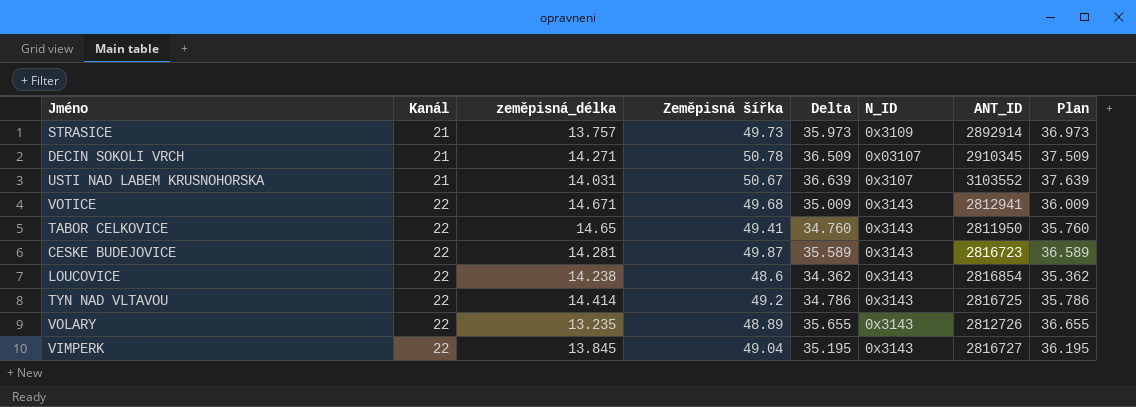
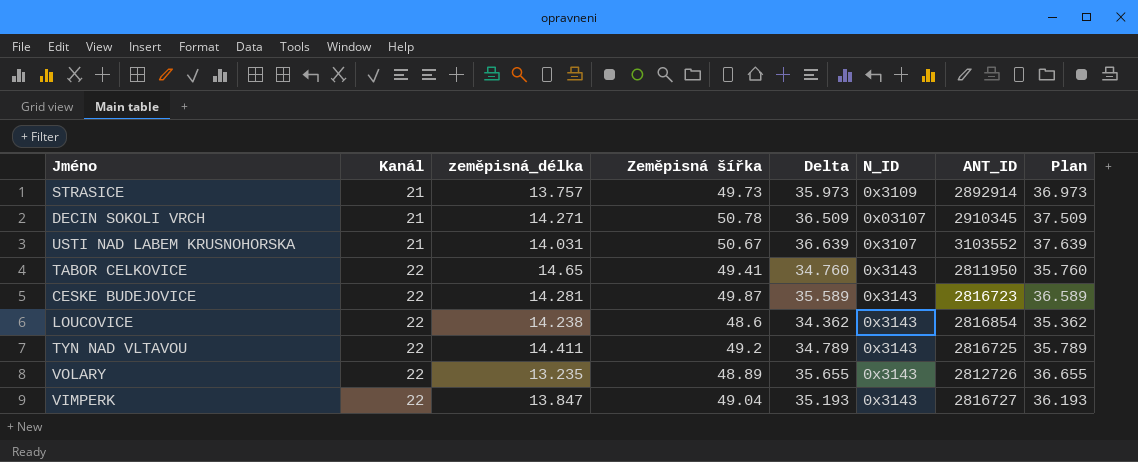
row VOTICE: 22 | 14.671 | 49.68 | 35.009 | 0x3143 | 2812941 | 36.009 -> none
TYN NAD VLTAVOU | zeměpisná_délka: 14.414 -> 14.411
TYN NAD VLTAVOU | Delta: 34.786 -> 34.789
TYN NAD VLTAVOU | Plan: 35.786 -> 35.789
VIMPERK | zeměpisná_délka: 13.845 -> 13.847
VIMPERK | Delta: 35.195 -> 35.193
VIMPERK | Plan: 36.195 -> 36.193

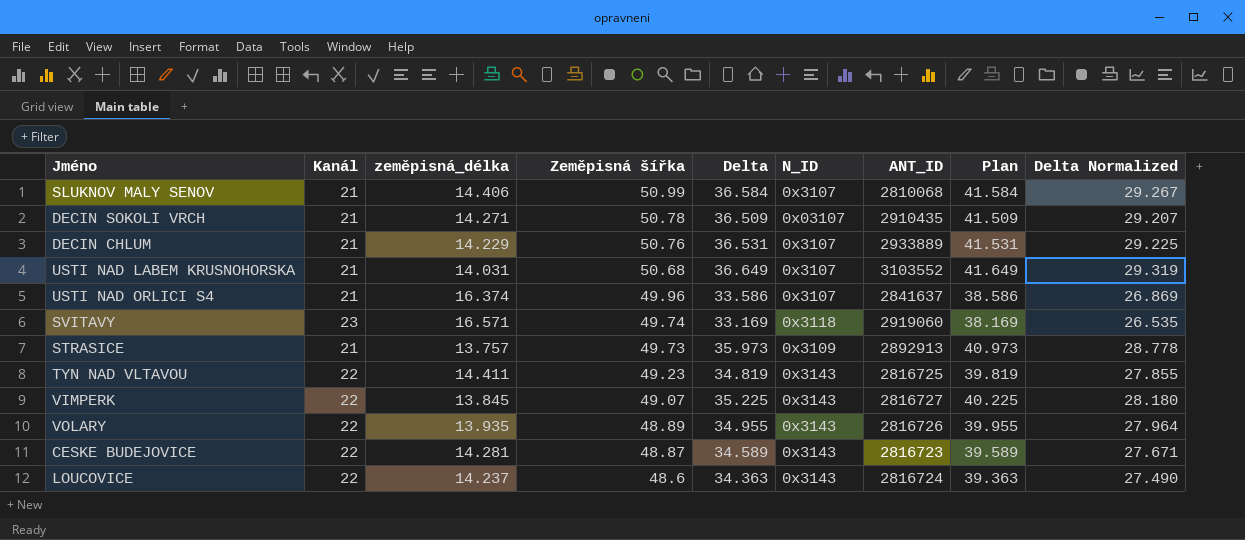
row order: Kanál ascending -> Zeměpisná šířka descending
column Plan | formula: [Delta] + 1 -> [Delta] + 5
column Delta Normalized | formula: none -> [Delta] * 0.8
row TABOR CELKOVICE: 22 | 14.65 | 49.41 | 34.760 | 0x3143 | 2811950 | 35.760 -> none
row SLUKNOV MALY SENOV: none -> 21 | 14.406 | 50.99 | 36.584 | 0x3107 | 2810068 | 41.584 | 29.267
DECIN SOKOLI VRCH | ANT_ID: 2910345 -> 2910435
row DECIN CHLUM: none -> 21 | 14.229 | 50.76 | 36.531 | 0x3107 | 2933889 | 41.531 | 29.225
USTI NAD LABEM KRUSNOHORSKA | Zeměpisná šířka: 50.67 -> 50.68
USTI NAD LABEM KRUSNOHORSKA | Delta: 36.639 -> 36.649
row USTI NAD ORLICI S4: none -> 21 | 16.374 | 49.96 | 33.586 | 0x3107 | 2841637 | 38.586 | 26.869
row SVITAVY: none -> 23 | 16.571 | 49.74 | 33.169 | 0x3118 | 2919060 | 38.169 | 26.535
STRASICE | ANT_ID: 2892914 -> 2892913
TYN NAD VLTAVOU | Zeměpisná šířka: 49.2 -> 49.23
TYN NAD VLTAVOU | Delta: 34.789 -> 34.819
VIMPERK | zeměpisná_délka: 13.847 -> 13.845
VIMPERK | Zeměpisná šířka: 49.04 -> 49.07
VIMPERK | Delta: 35.193 -> 35.225
VOLARY | zeměpisná_délka: 13.235 -> 13.935
VOLARY | Delta: 35.655 -> 34.955
VOLARY | ANT_ID: 2812726 -> 2816726
CESKE BUDEJOVICE | Zeměpisná šířka: 49.87 -> 48.87
CESKE BUDEJOVICE | Delta: 35.589 -> 34.589
LOUCOVICE | zeměpisná_délka: 14.238 -> 14.237
LOUCOVICE | Delta: 34.362 -> 34.363
LOUCOVICE | ANT_ID: 2816854 -> 2816724

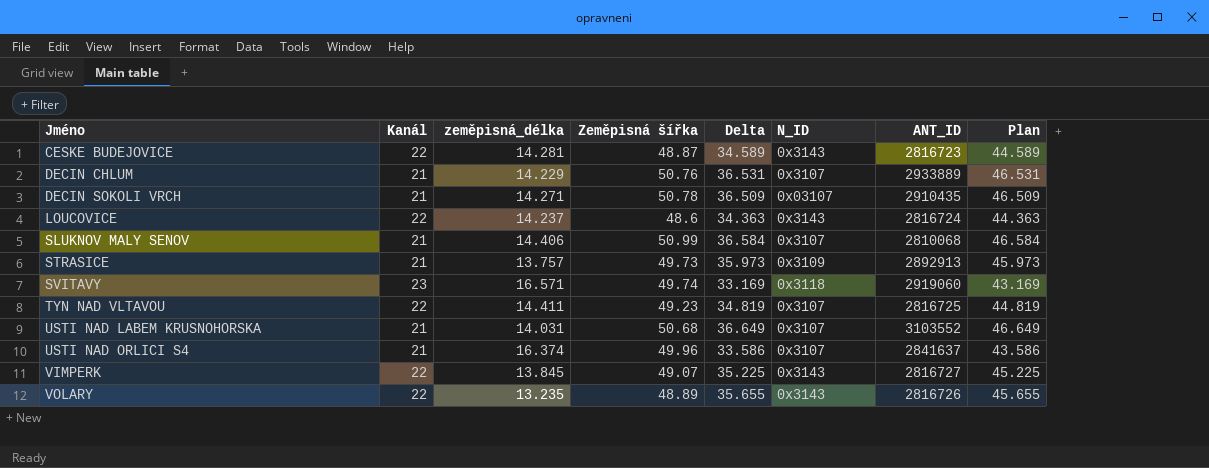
row order: Zeměpisná šířka descending -> Jméno ascending
column Delta Normalized | formula: [Delta] * 0.8 -> none
column Plan | formula: [Delta] + 5 -> [Delta] + 10
TYN NAD VLTAVOU | N_ID: 0x3143 -> 0x3107
VOLARY | zeměpisná_délka: 13.935 -> 13.235
VOLARY | Delta: 34.955 -> 35.655

